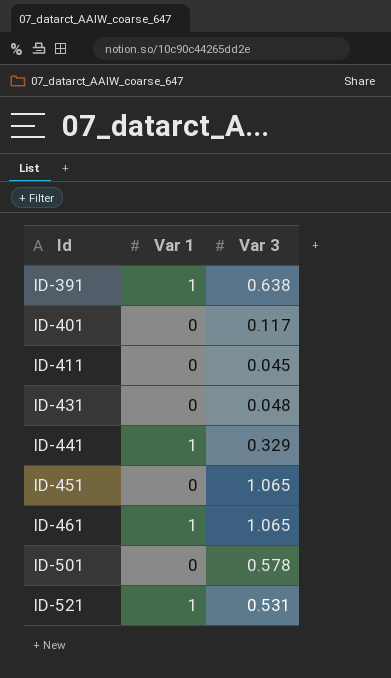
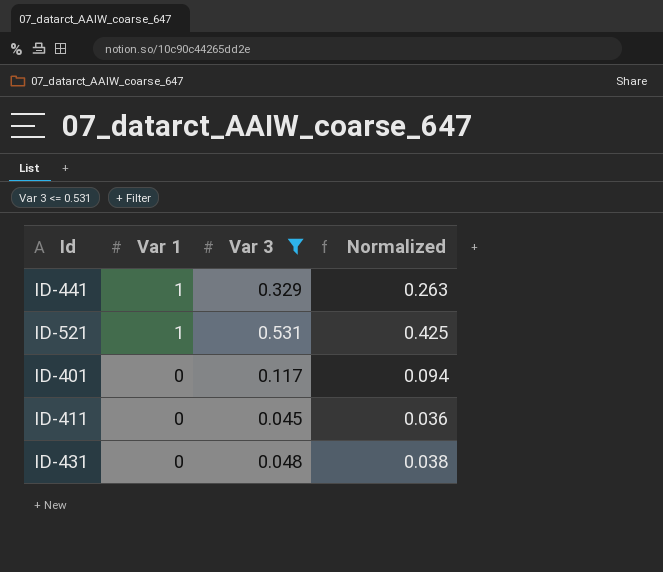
filter: none -> Var 3 <= 0.531
row order: Id ascending -> Var 1 descending
column Normalized | formula: none -> [Var 3] * 0.8

